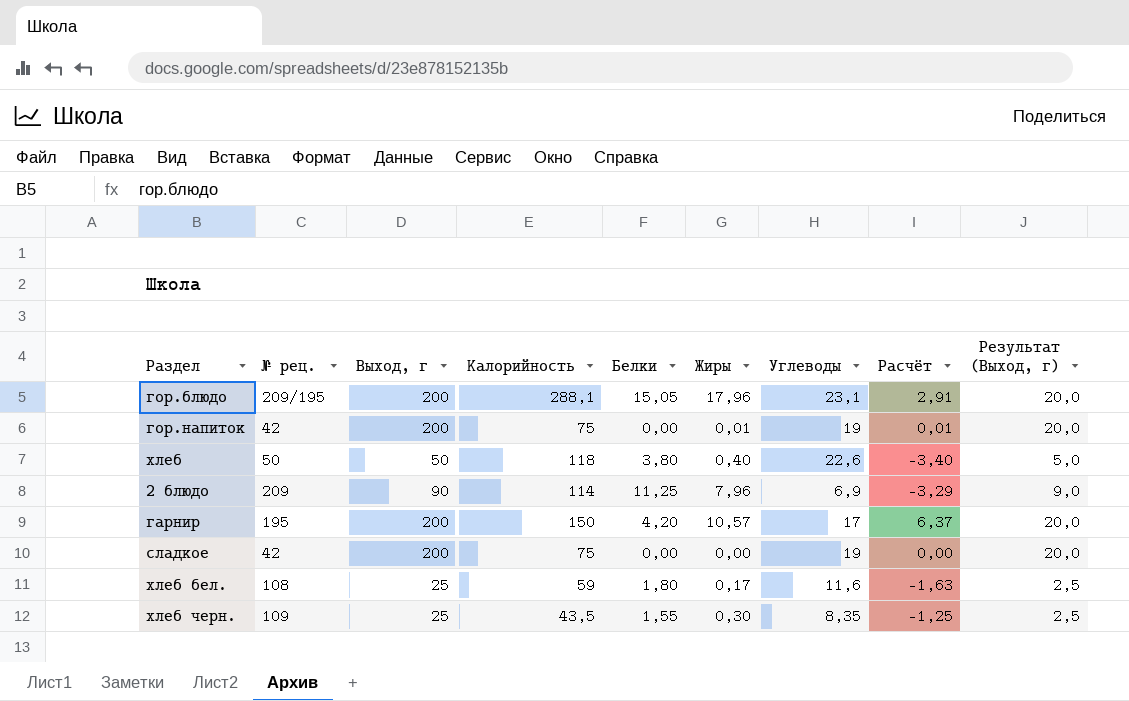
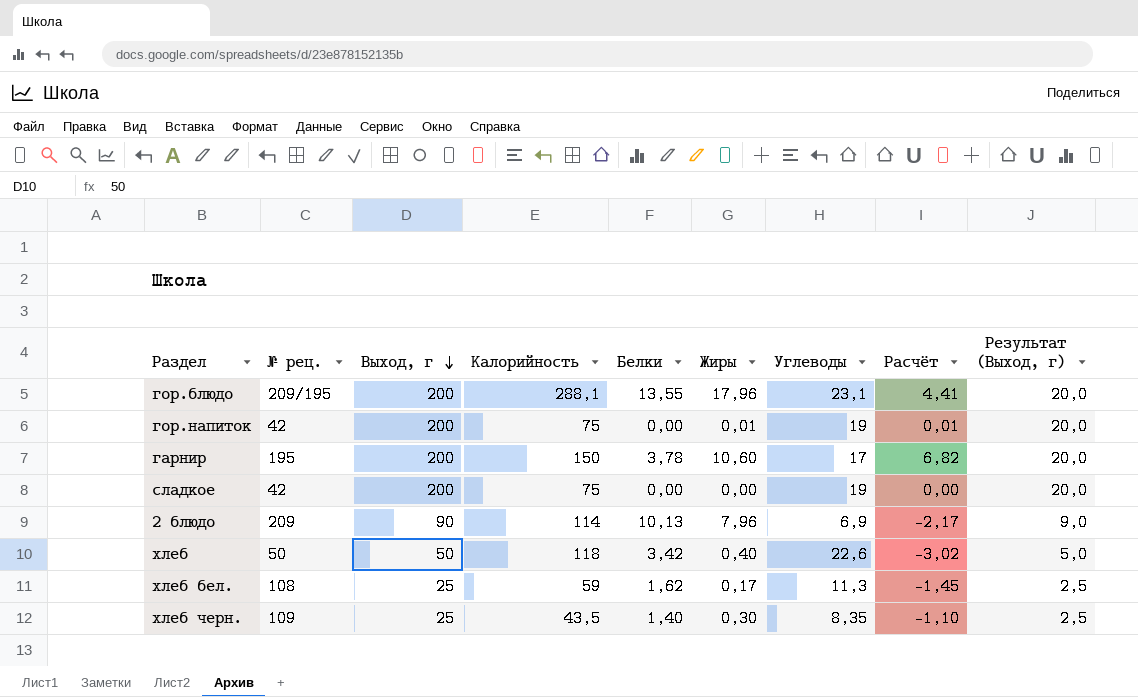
row order: none -> Выход, г descending
гор.блюдо | Белки: 15,05 -> 13,55
гор.блюдо | Расчёт: 2,91 -> 4,41
гарнир | Белки: 4,20 -> 3,78
гарнир | Жиры: 10,57 -> 10,60
гарнир | Расчёт: 6,37 -> 6,82
2 блюдо | Белки: 11,25 -> 10,13
2 блюдо | Расчёт: -3,29 -> -2,17
хлеб | Белки: 3,80 -> 3,42
хлеб | Расчёт: -3,40 -> -3,02
хлеб бел. | Белки: 1,80 -> 1,62
хлеб бел. | Углеводы: 11,6 -> 11,3
хлеб бел. | Расчёт: -1,63 -> -1,45
хлеб черн. | Белки: 1,55 -> 1,40
хлеб черн. | Расчёт: -1,25 -> -1,10

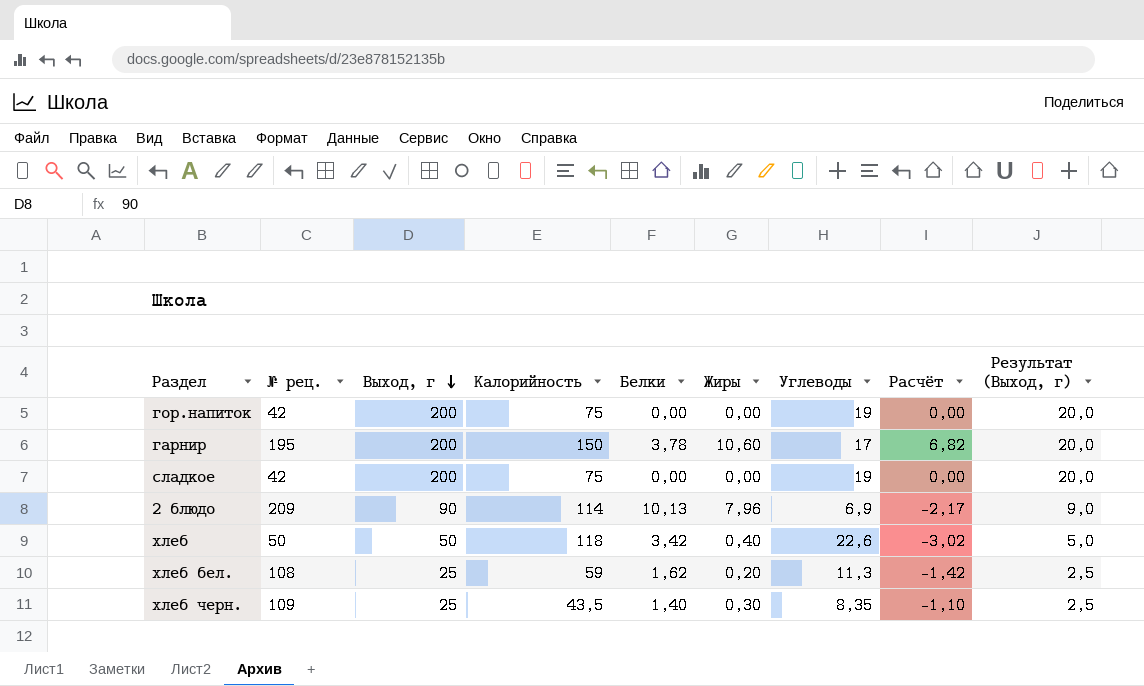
row гор.блюдо: 209/195 | 200 | 288,1 | 13,55 | 17,96 | 23,1 | 4,41 | 20,0 -> none
гор.напиток | Жиры: 0,01 -> 0,00
гор.напиток | Расчёт: 0,01 -> 0,00
хлеб бел. | Жиры: 0,17 -> 0,20
хлеб бел. | Расчёт: -1,45 -> -1,42

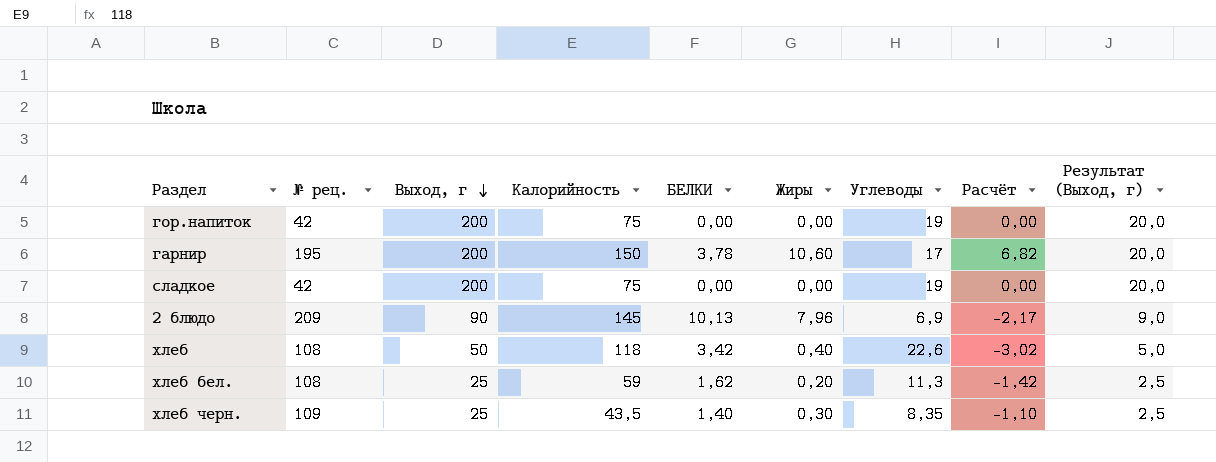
column name: Белки -> БЕЛКИ
2 блюдо | Калорийность: 114 -> 145
хлеб | № рец.: 50 -> 108

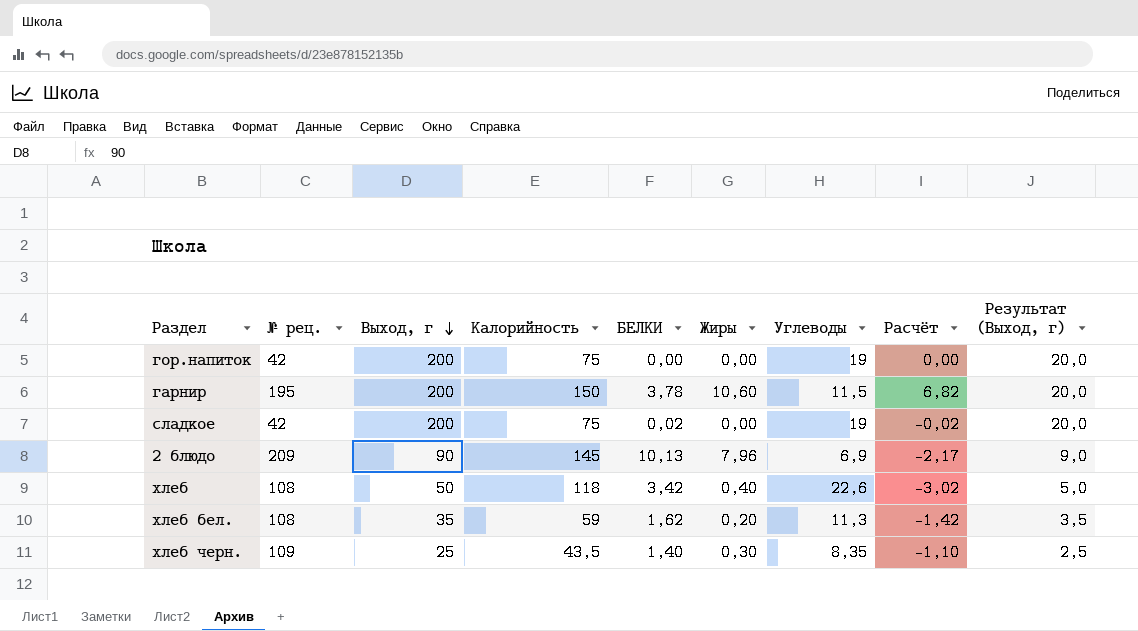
гарнир | Углеводы: 17 -> 11,5
сладкое | БЕЛКИ: 0,00 -> 0,02
сладкое | Расчёт: 0,00 -> -0,02
хлеб бел. | Выход, г: 25 -> 35
хлеб бел. | Результат (Выход, г): 2,5 -> 3,5

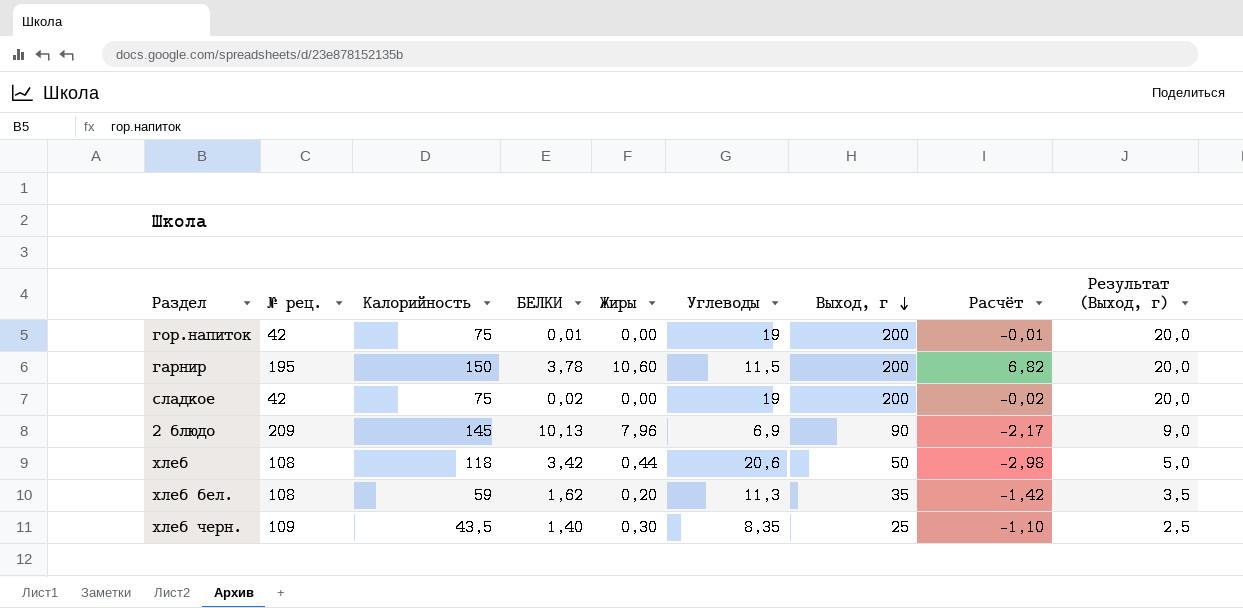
column Выход, г | position: 3 -> 7
гор.напиток | БЕЛКИ: 0,00 -> 0,01
гор.напиток | Расчёт: 0,00 -> -0,01
хлеб | Жиры: 0,40 -> 0,44
хлеб | Углеводы: 22,6 -> 20,6
хлеб | Расчёт: -3,02 -> -2,98

